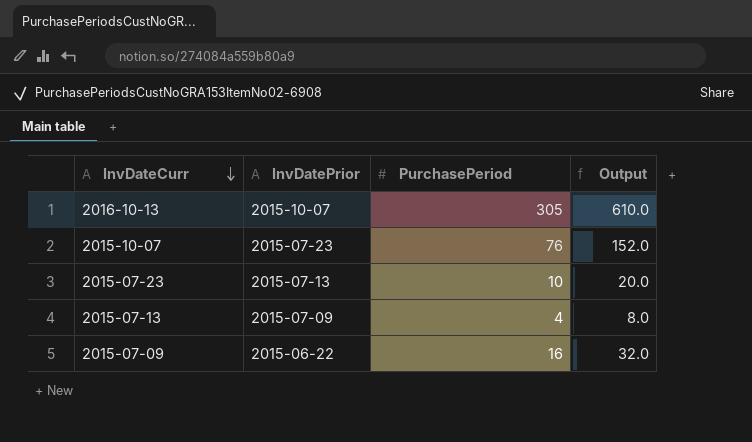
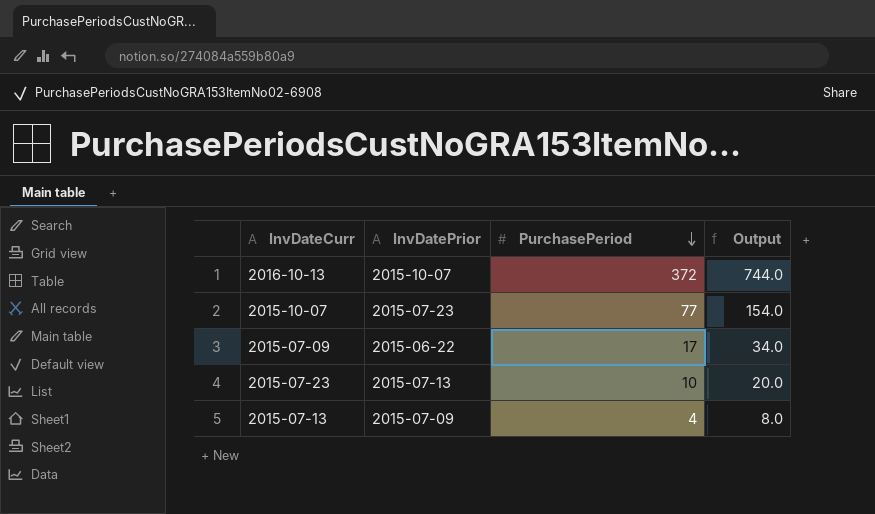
row order: InvDateCurr descending -> PurchasePeriod descending
2016-10-13 | PurchasePeriod: 305 -> 372
2016-10-13 | Output: 610.0 -> 744.0
2015-10-07 | PurchasePeriod: 76 -> 77
2015-10-07 | Output: 152.0 -> 154.0
2015-07-09 | PurchasePeriod: 16 -> 17
2015-07-09 | Output: 32.0 -> 34.0

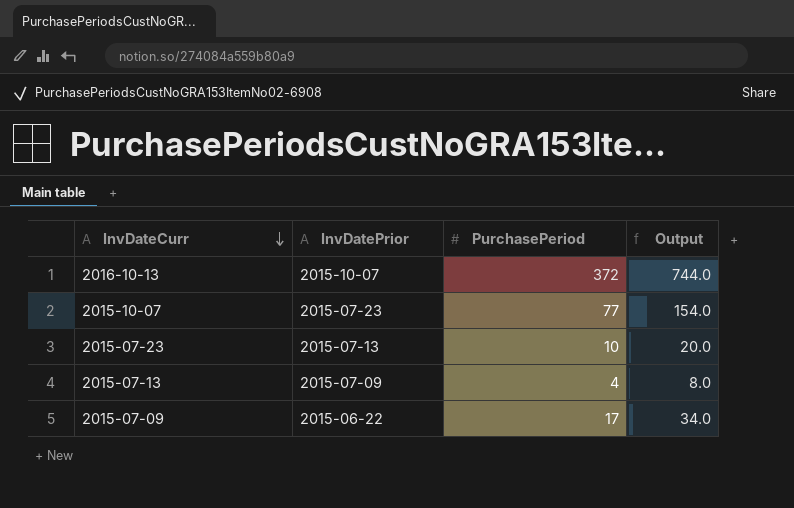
row order: PurchasePeriod descending -> InvDateCurr descending

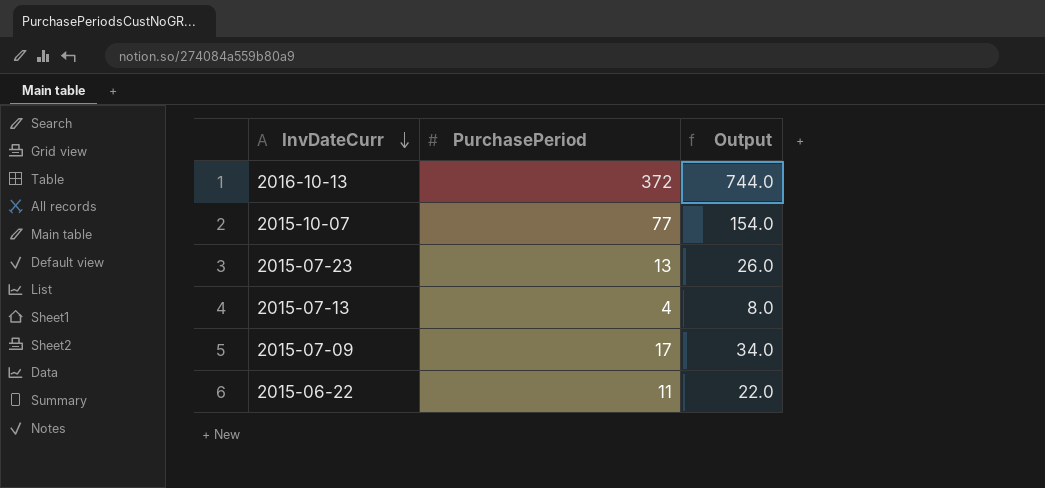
column InvDatePrior | position: 2 -> none
2015-07-23 | PurchasePeriod: 10 -> 13
2015-07-23 | Output: 20.0 -> 26.0
row 2015-06-22: none -> 11 | 22.0

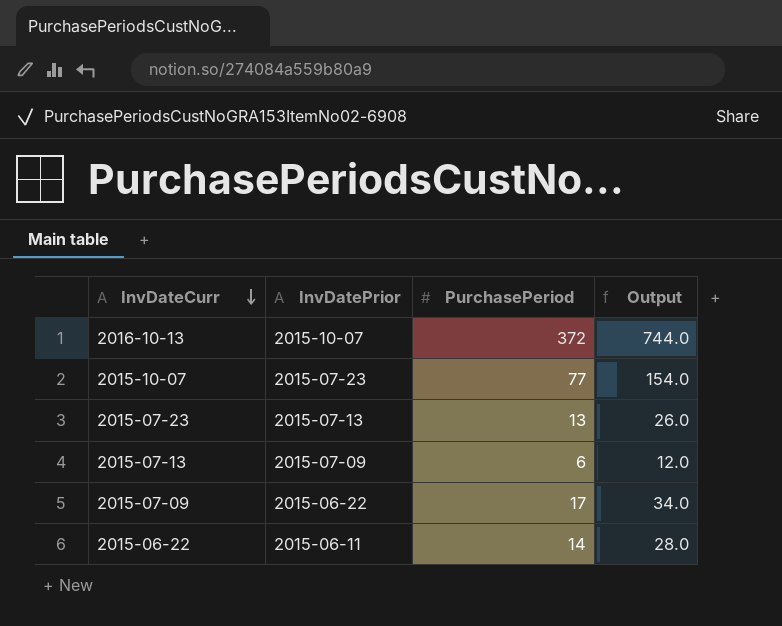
column InvDatePrior | position: none -> 2
2015-07-13 | PurchasePeriod: 4 -> 6
2015-07-13 | Output: 8.0 -> 12.0
2015-06-22 | PurchasePeriod: 11 -> 14
2015-06-22 | Output: 22.0 -> 28.0

